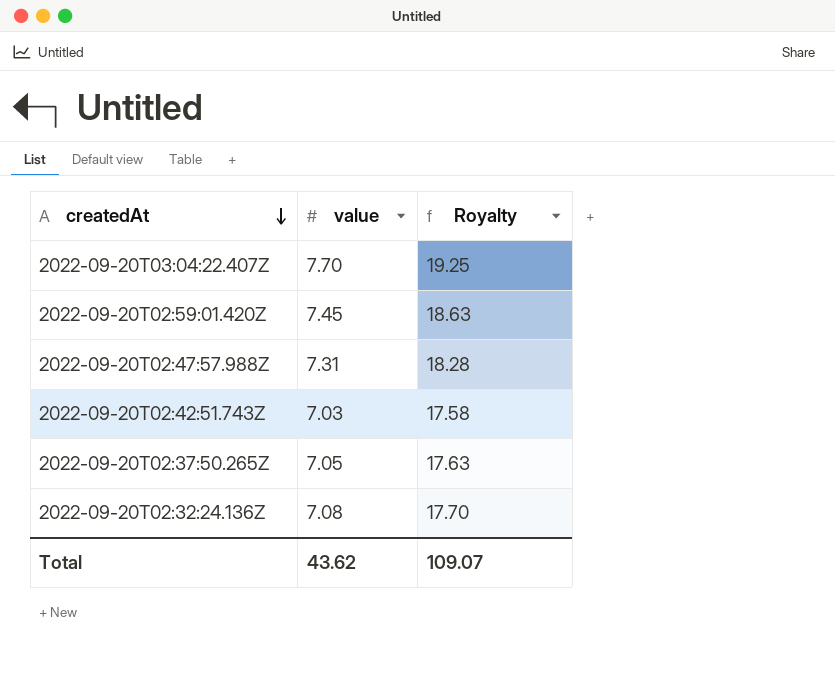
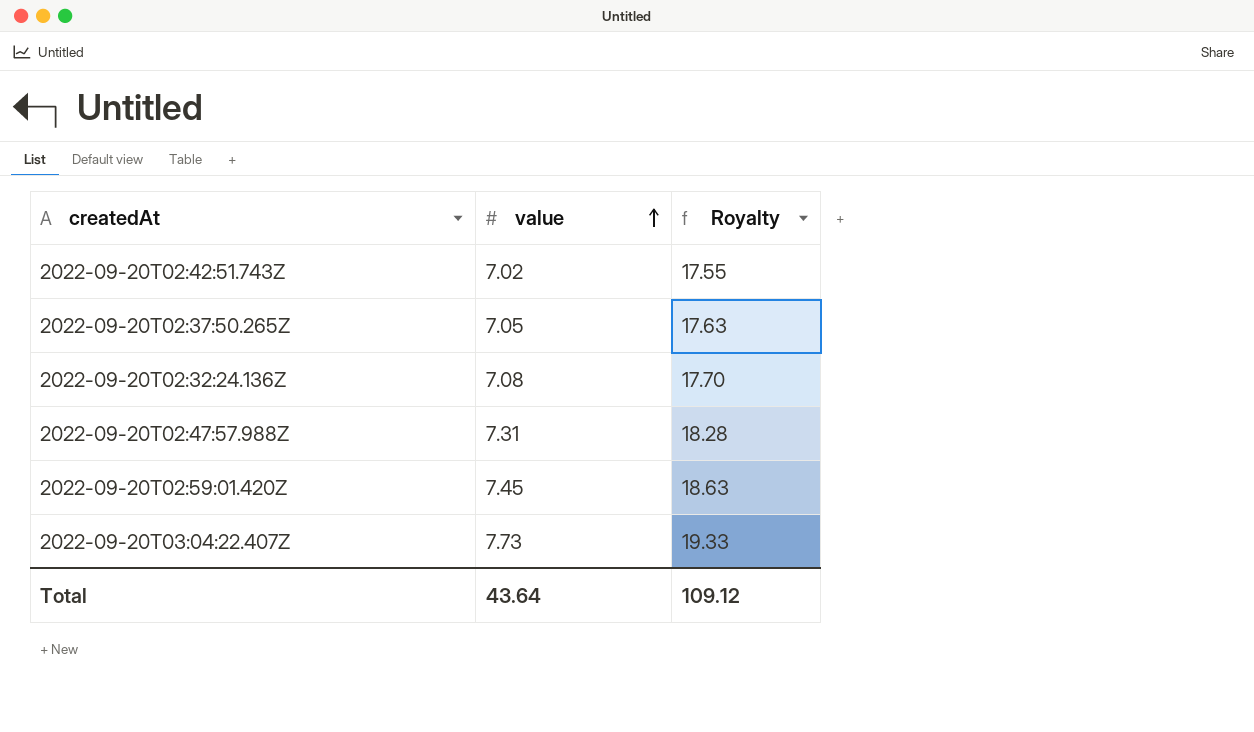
row order: createdAt descending -> value ascending
2022-09-20T02:42:51.743Z | value: 7.03 -> 7.02
2022-09-20T02:42:51.743Z | Royalty: 17.58 -> 17.55
2022-09-20T03:04:22.407Z | value: 7.70 -> 7.73
2022-09-20T03:04:22.407Z | Royalty: 19.25 -> 19.33
Total | value: 43.62 -> 43.64
Total | Royalty: 109.07 -> 109.12

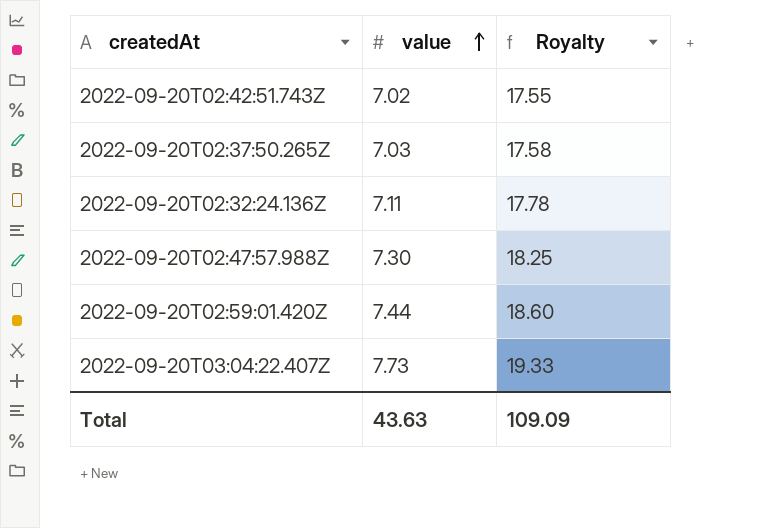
2022-09-20T02:37:50.265Z | value: 7.05 -> 7.03
2022-09-20T02:37:50.265Z | Royalty: 17.63 -> 17.58
2022-09-20T02:32:24.136Z | value: 7.08 -> 7.11
2022-09-20T02:32:24.136Z | Royalty: 17.70 -> 17.78
2022-09-20T02:47:57.988Z | value: 7.31 -> 7.30
2022-09-20T02:47:57.988Z | Royalty: 18.28 -> 18.25
2022-09-20T02:59:01.420Z | value: 7.45 -> 7.44
2022-09-20T02:59:01.420Z | Royalty: 18.63 -> 18.60
Total | value: 43.64 -> 43.63
Total | Royalty: 109.12 -> 109.09

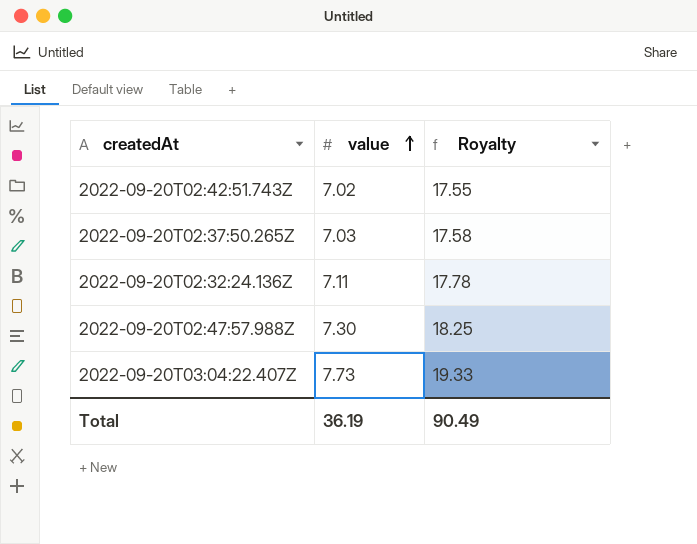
row 2022-09-20T02:59:01.420Z: 7.44 | 18.60 -> none
Total | value: 43.63 -> 36.19
Total | Royalty: 109.09 -> 90.49

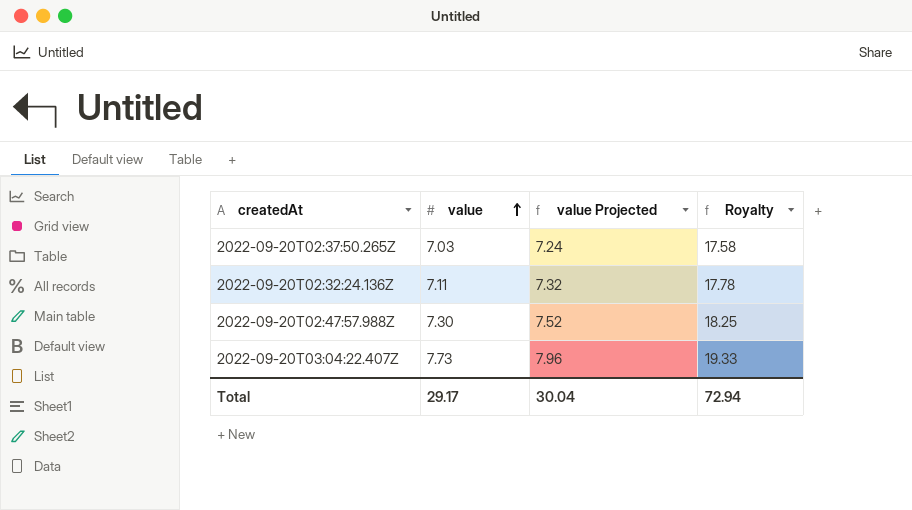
column value Projected | formula: none -> [value] * 1.03
row 2022-09-20T02:42:51.743Z: 7.02 | 17.55 -> none
Total | value: 36.19 -> 29.17
Total | Royalty: 90.49 -> 72.94

